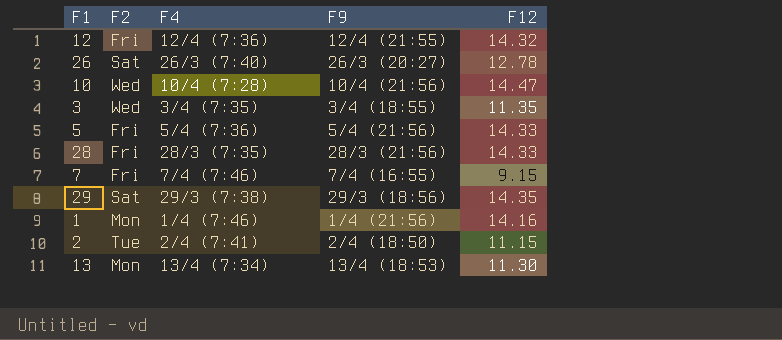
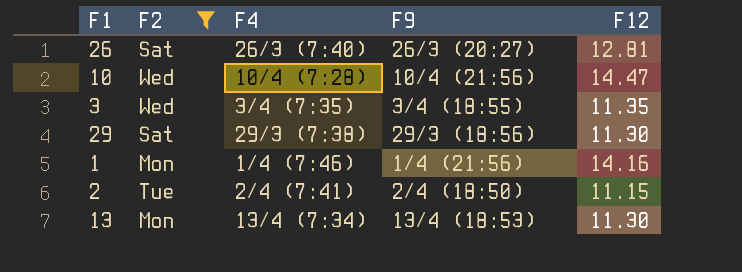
filter: none -> F2 != Fri
26 | F12: 12.78 -> 12.81
29 | F12: 14.35 -> 11.30

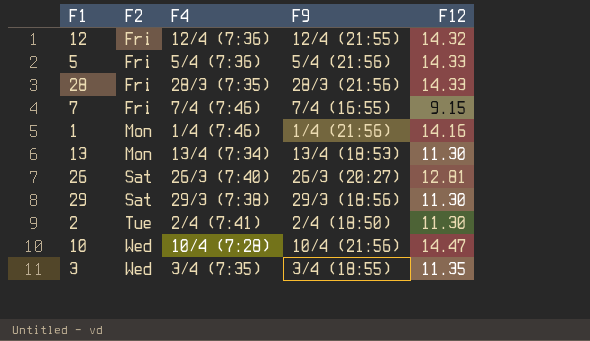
filter: F2 != Fri -> none
row order: none -> F2 ascending
2 | F12: 11.15 -> 11.30

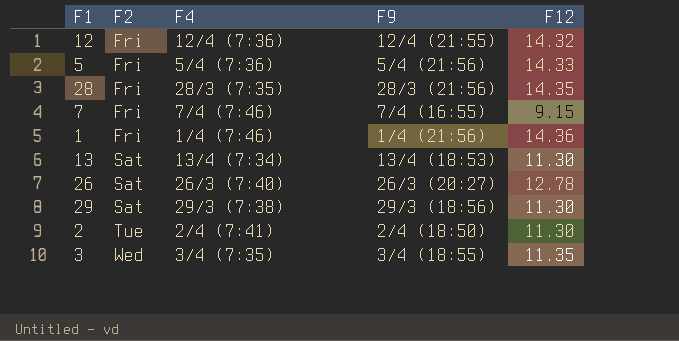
row 10: Wed | 10/4 (7:28) | 10/4 (21:56) | 14.47 -> none
28 | F12: 14.33 -> 14.35
1 | F2: Mon -> Fri
1 | F12: 14.16 -> 14.36
13 | F2: Mon -> Sat
26 | F12: 12.81 -> 12.78

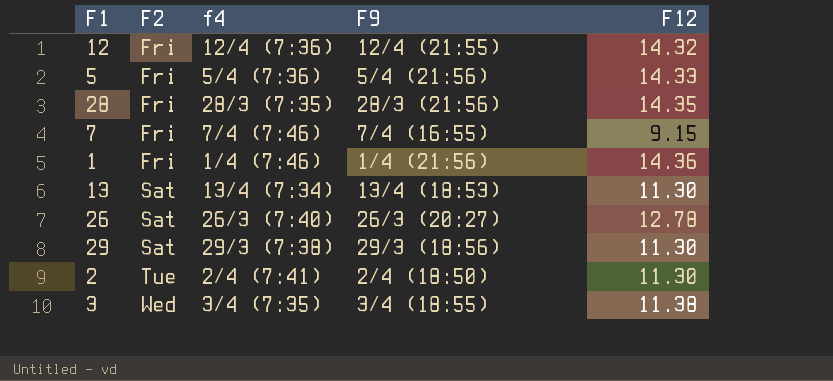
column name: F4 -> f4
3 | F12: 11.35 -> 11.38

